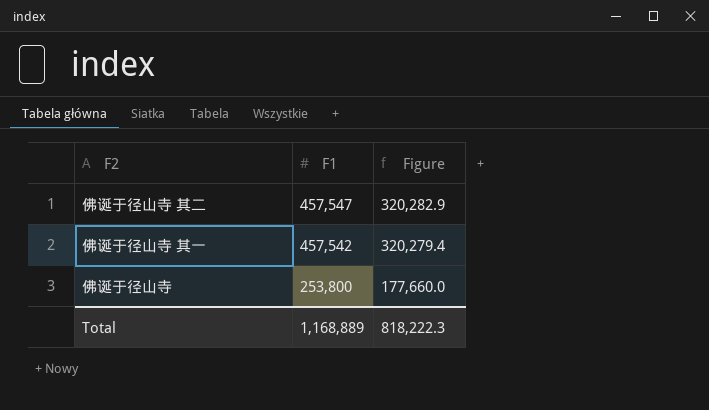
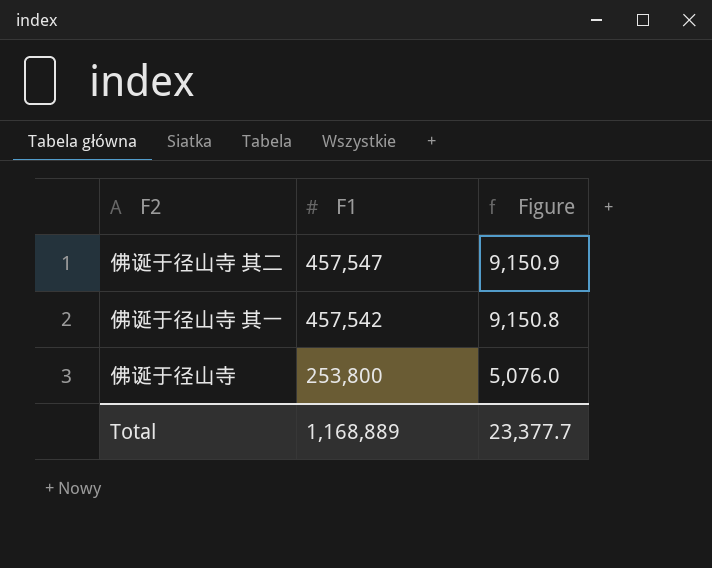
column Figure | formula: [F1] * 0.7 -> [F1] * 0.02
Total | Figure: 818,222.3 -> 23,377.7

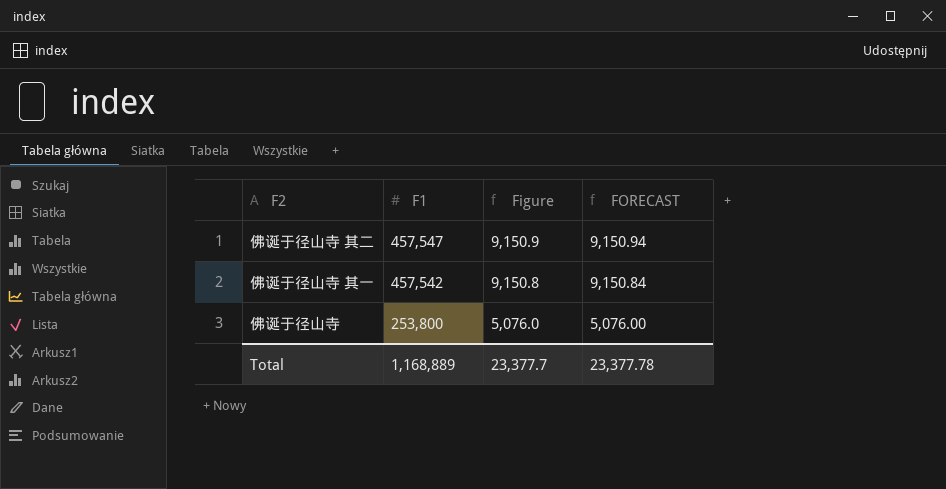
column FORECAST | formula: none -> [F1] * 0.02

